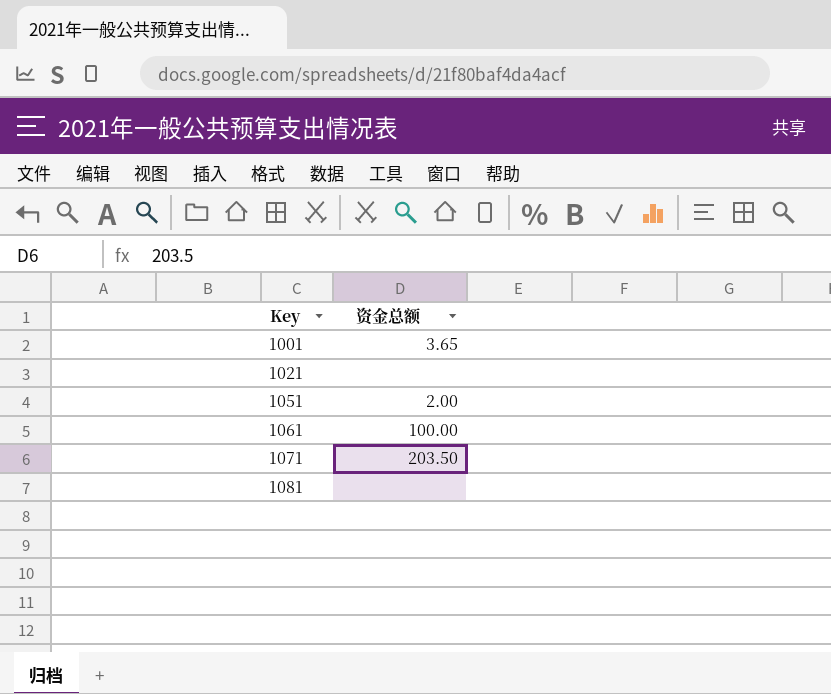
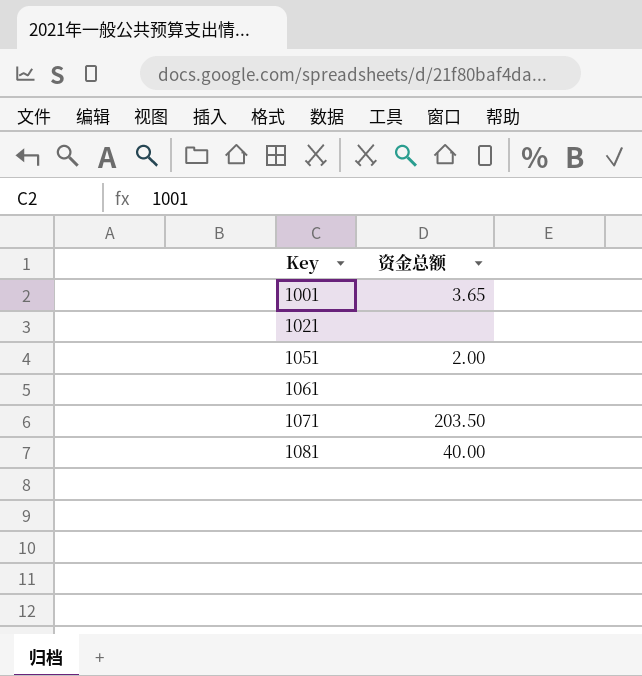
1061 | 资金总额: 100.00 -> none
1081 | 资金总额: none -> 40.00

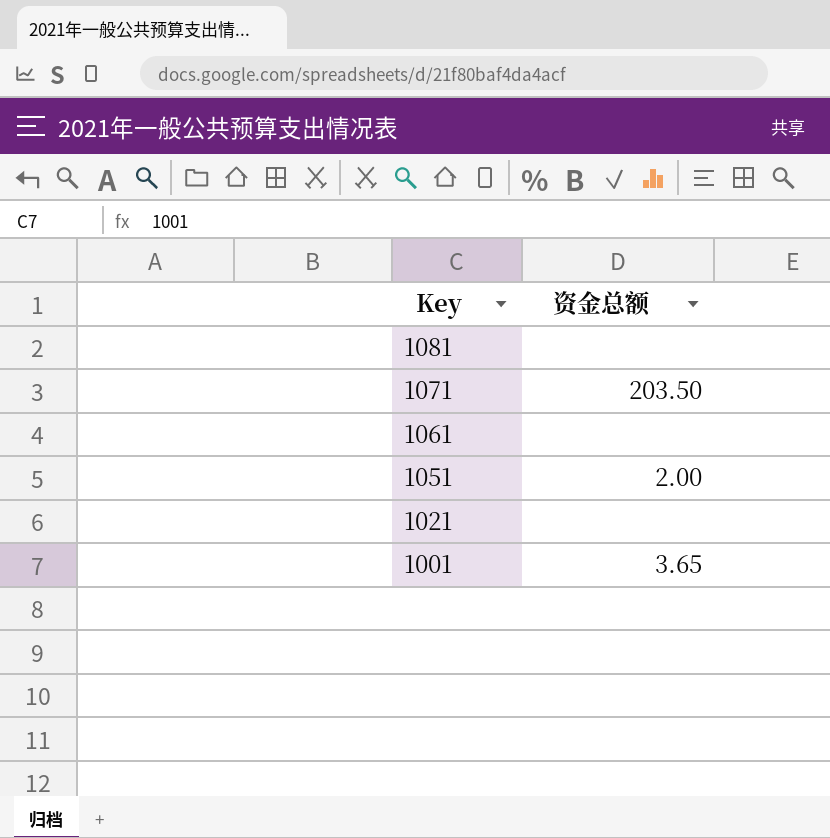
row order: Key ascending -> Key descending
1081 | 资金总额: 40.00 -> none

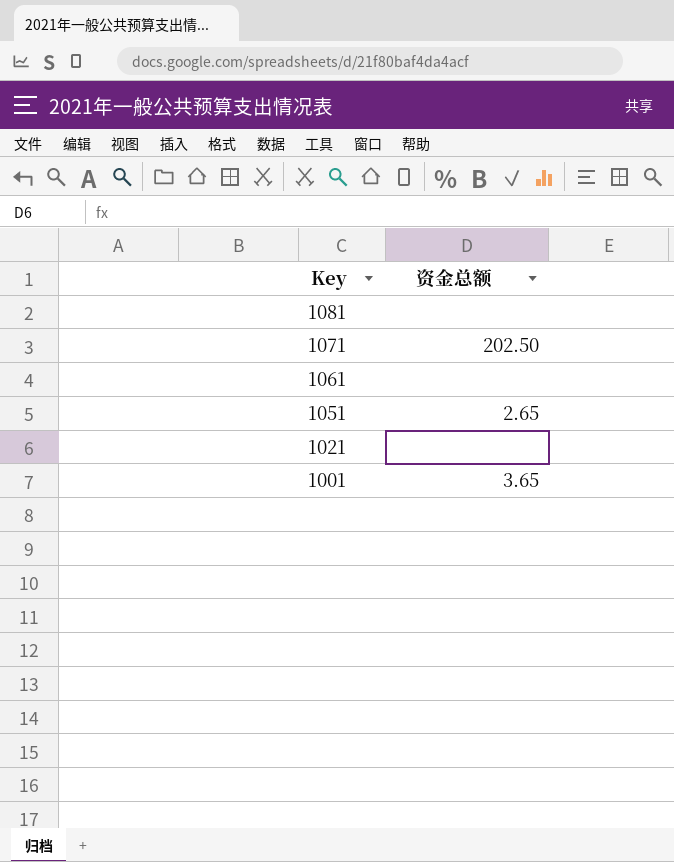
1071 | 资金总额: 203.50 -> 202.50
1051 | 资金总额: 2.00 -> 2.65

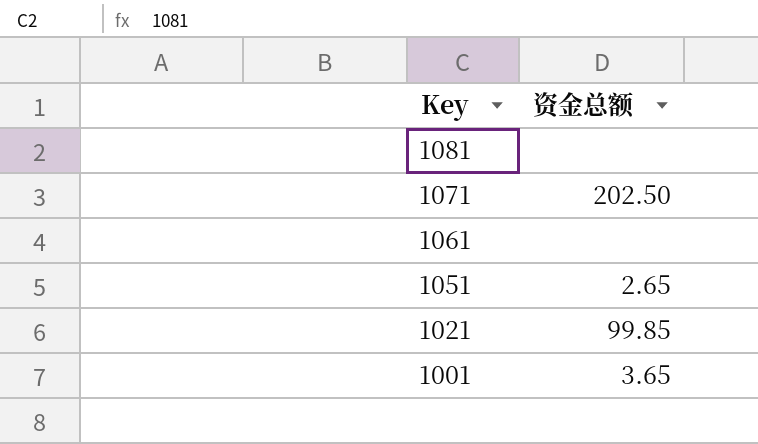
1021 | 资金总额: none -> 99.85

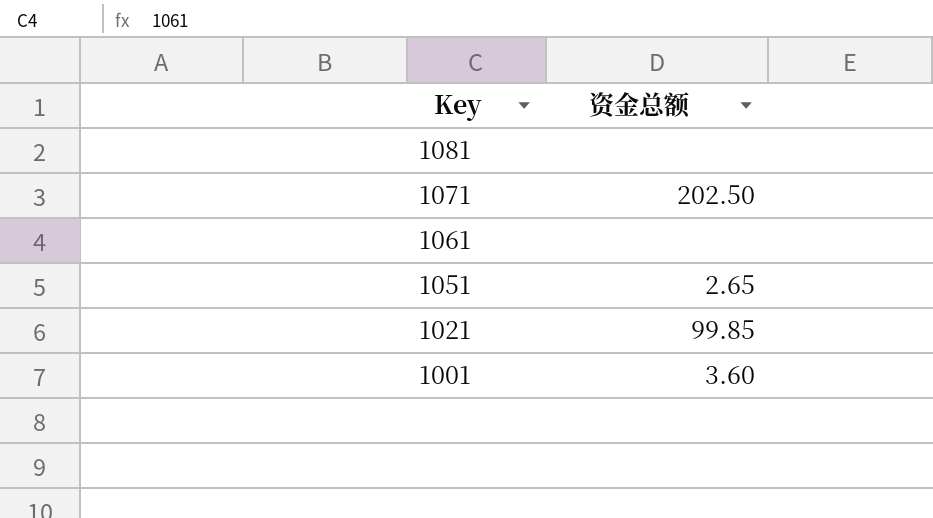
1001 | 资金总额: 3.65 -> 3.60

